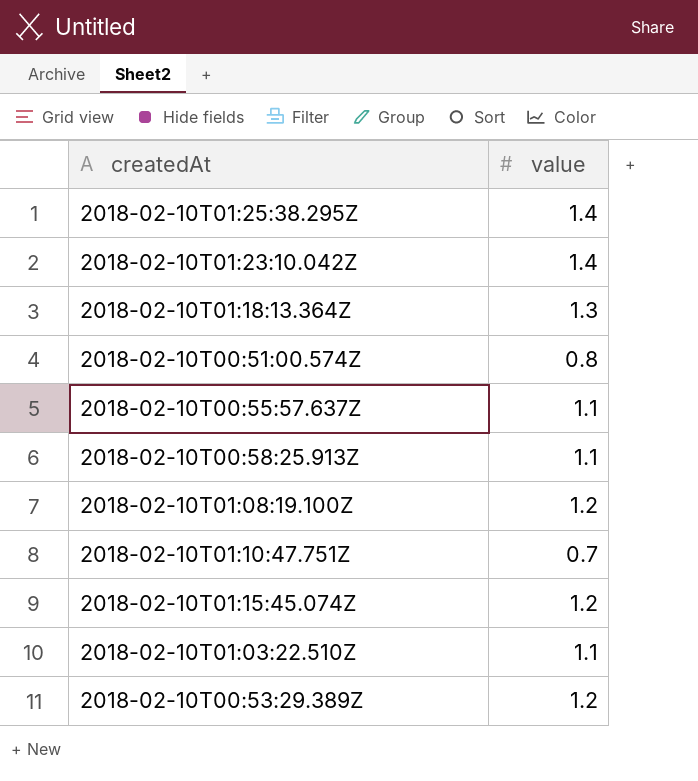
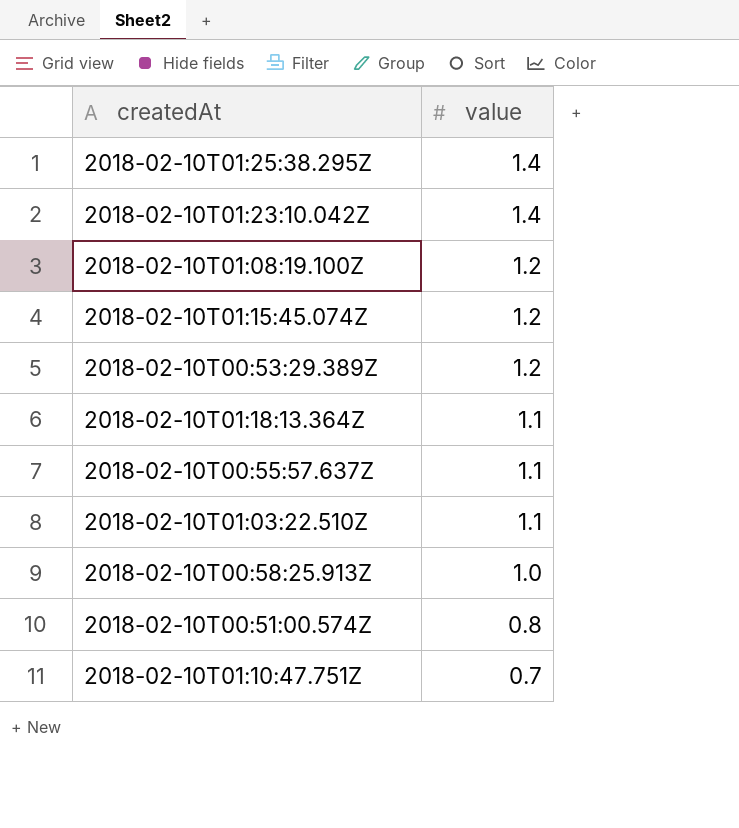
row order: none -> value descending
2018-02-10T01:18:13.364Z | value: 1.3 -> 1.1
2018-02-10T00:58:25.913Z | value: 1.1 -> 1.0

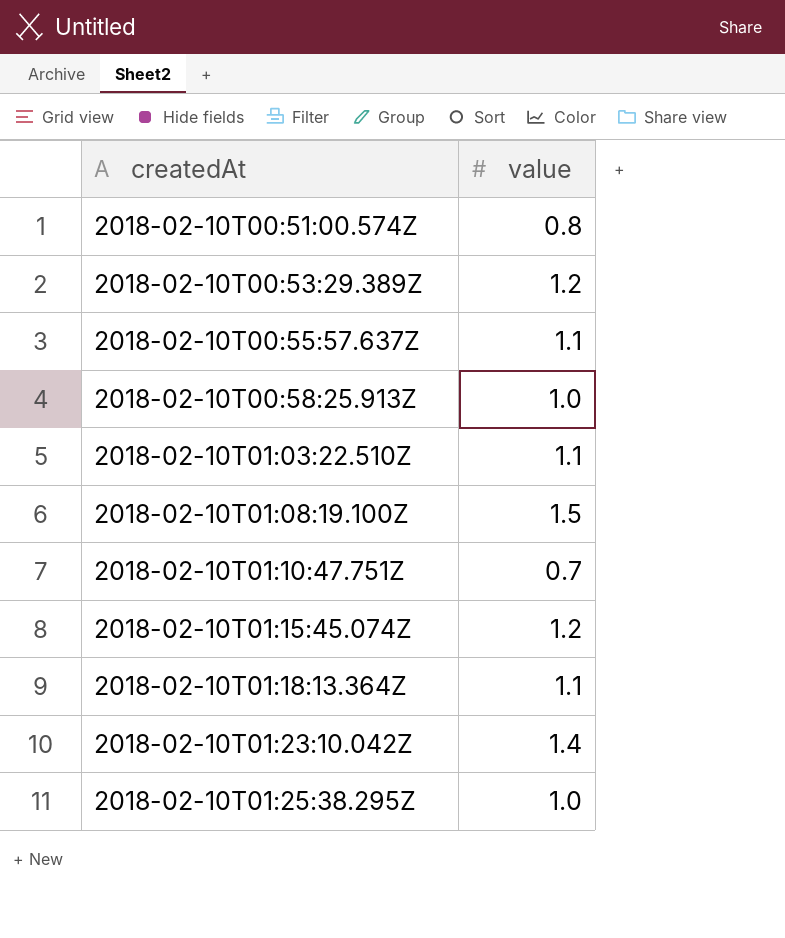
row order: value descending -> createdAt ascending
2018-02-10T01:08:19.100Z | value: 1.2 -> 1.5
2018-02-10T01:25:38.295Z | value: 1.4 -> 1.0

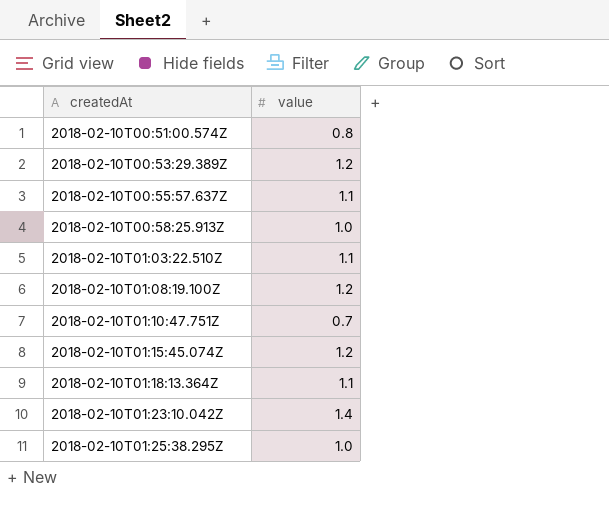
2018-02-10T01:08:19.100Z | value: 1.5 -> 1.2

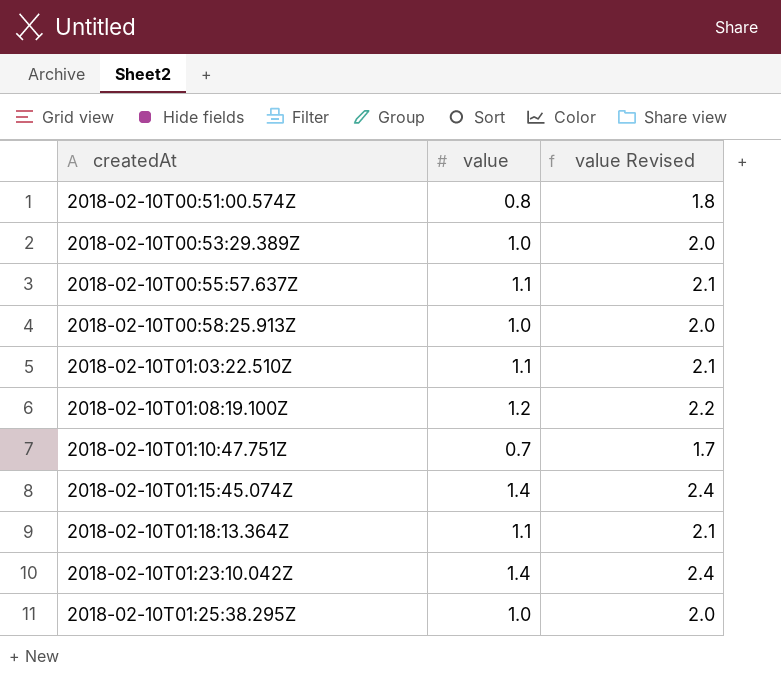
column value Revised | formula: none -> [value] + 1
2018-02-10T00:53:29.389Z | value: 1.2 -> 1.0
2018-02-10T01:15:45.074Z | value: 1.2 -> 1.4

